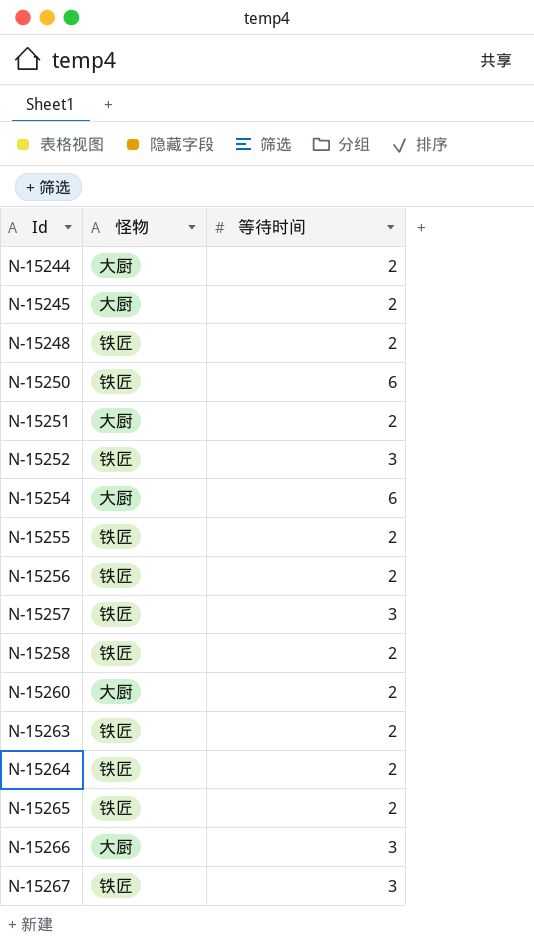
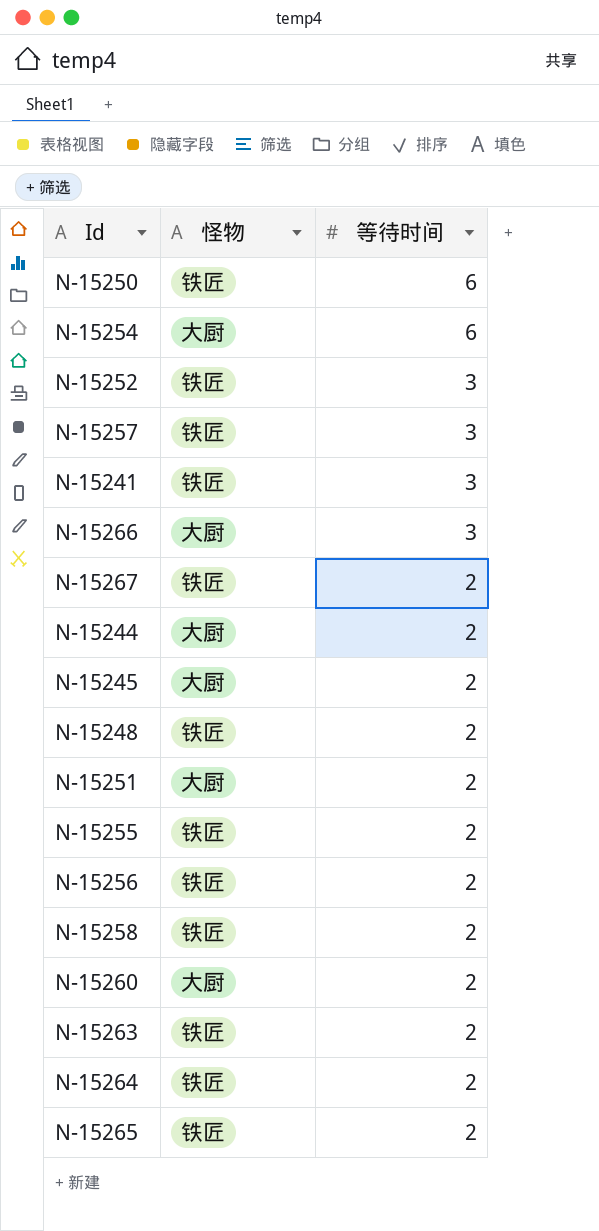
row order: Id ascending -> 等待时间 descending
row N-15241: none -> 铁匠 | 3
N-15267 | 等待时间: 3 -> 2

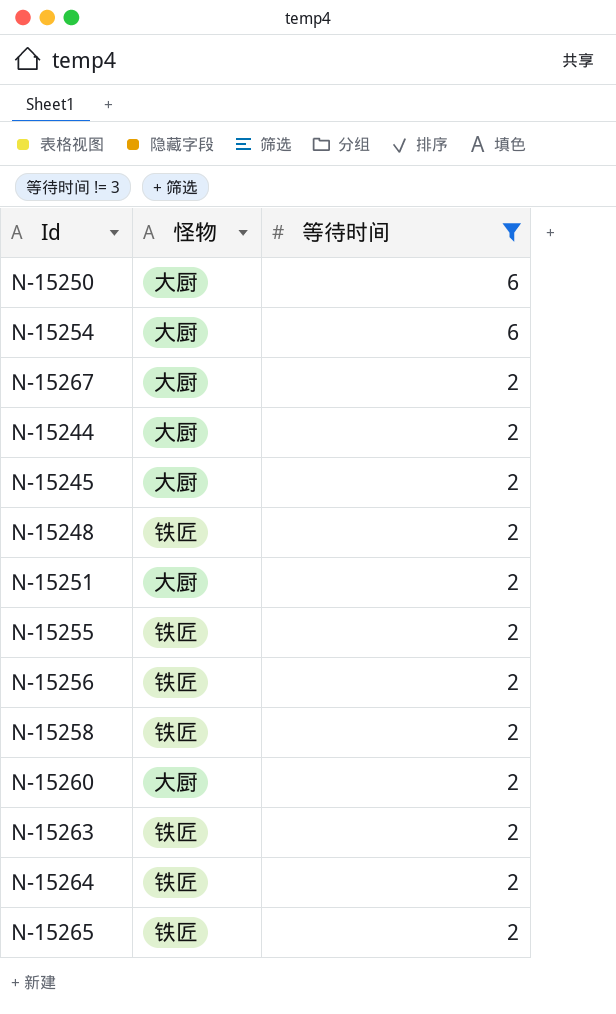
filter: none -> 等待时间 != 3
N-15250 | 怪物: 铁匠 -> 大厨
N-15267 | 怪物: 铁匠 -> 大厨

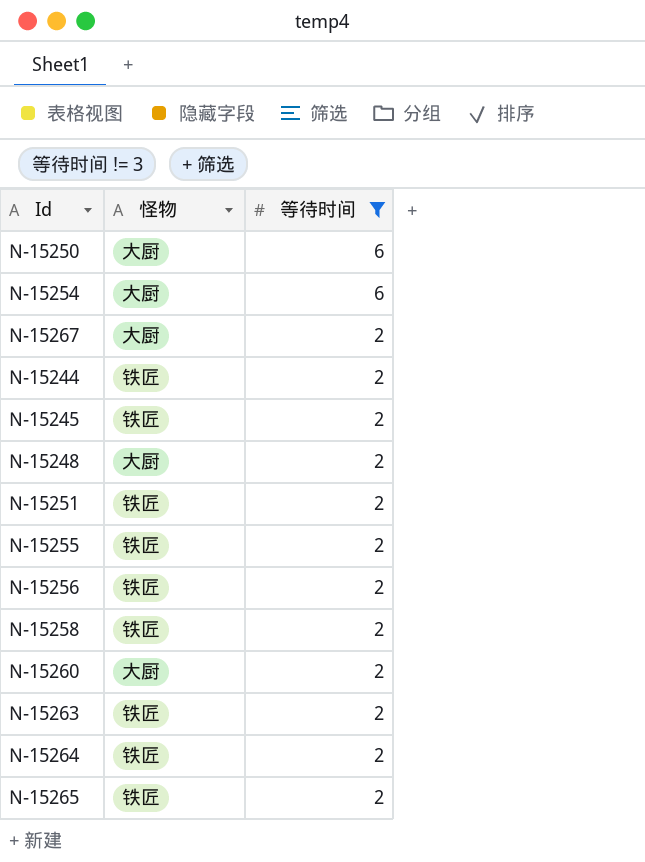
N-15244 | 怪物: 大厨 -> 铁匠
N-15245 | 怪物: 大厨 -> 铁匠
N-15248 | 怪物: 铁匠 -> 大厨
N-15251 | 怪物: 大厨 -> 铁匠

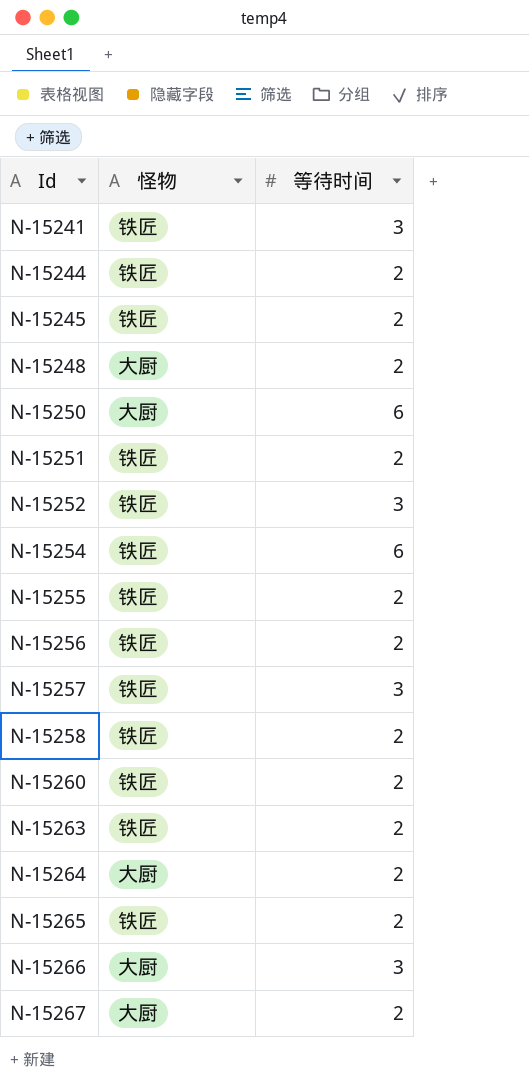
filter: 等待时间 != 3 -> none
row order: 等待时间 descending -> Id ascending
N-15254 | 怪物: 大厨 -> 铁匠
N-15260 | 怪物: 大厨 -> 铁匠
N-15264 | 怪物: 铁匠 -> 大厨

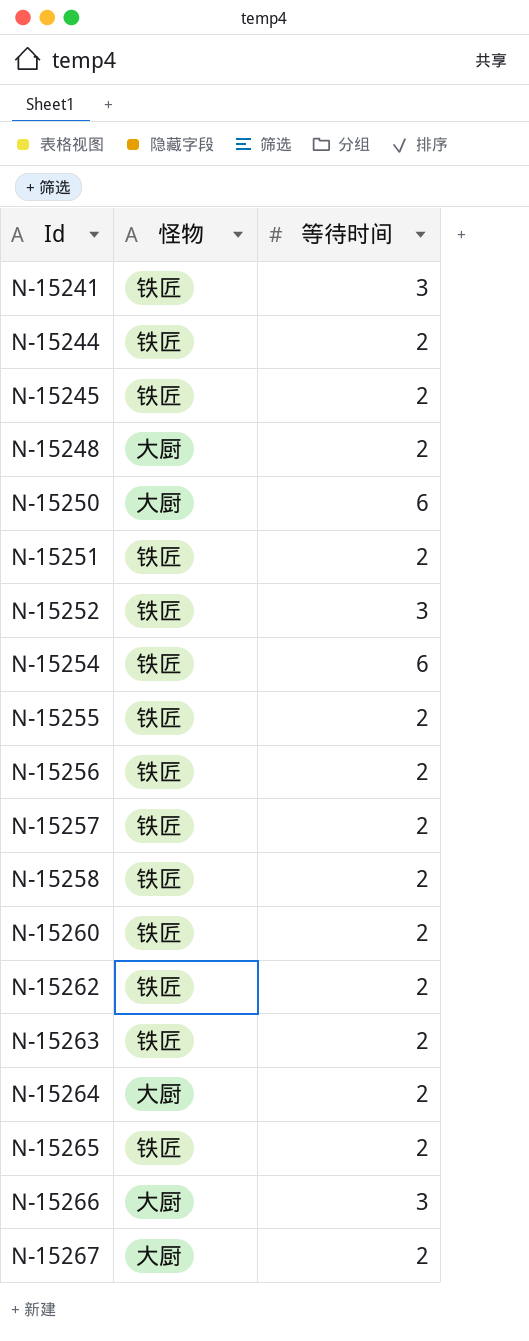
N-15257 | 等待时间: 3 -> 2
row N-15262: none -> 铁匠 | 2

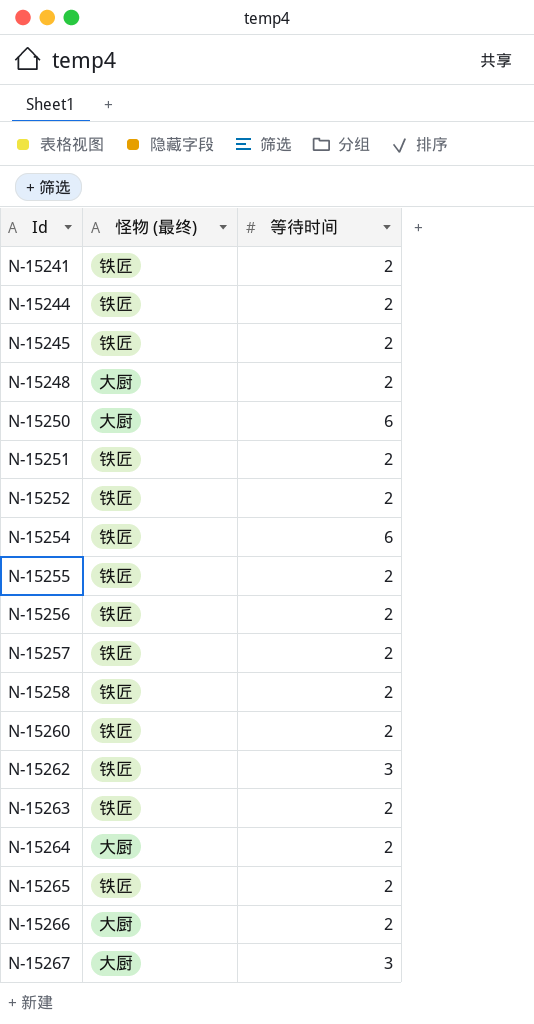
column name: 怪物 -> 怪物 (最终)
N-15241 | 等待时间: 3 -> 2
N-15252 | 等待时间: 3 -> 2
N-15262 | 等待时间: 2 -> 3
N-15266 | 等待时间: 3 -> 2
N-15267 | 等待时间: 2 -> 3

